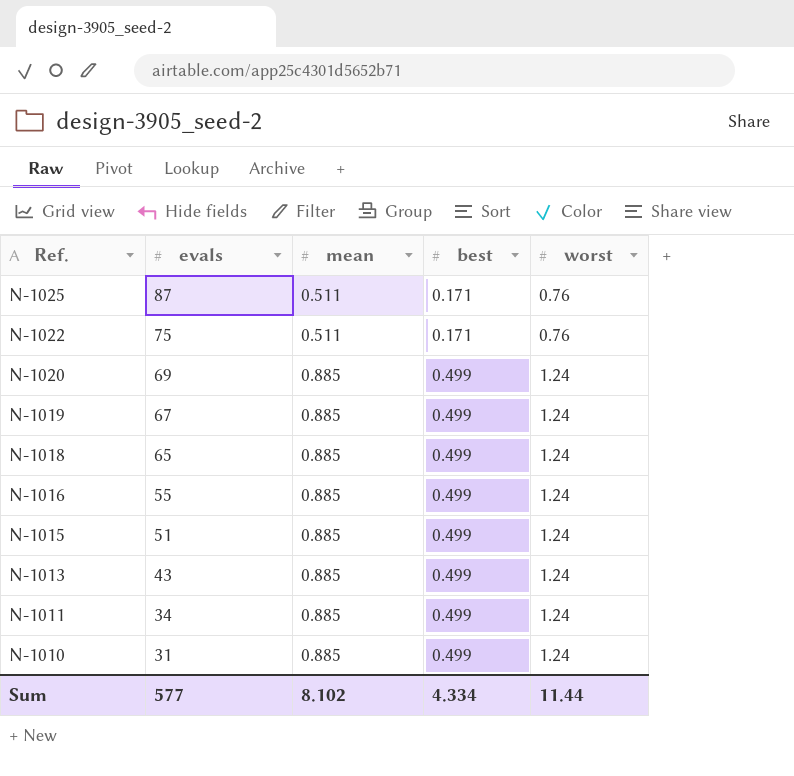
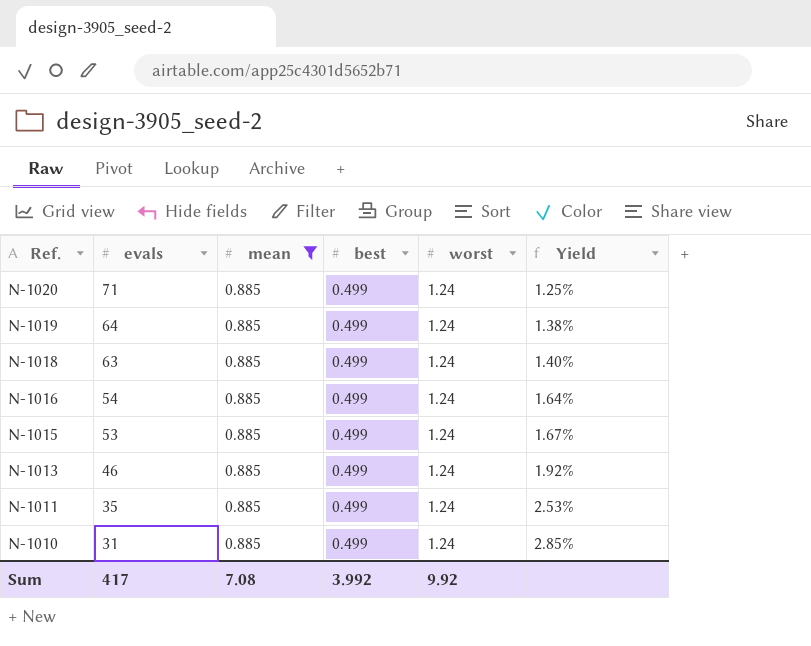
filter: none -> mean = 0.885
column Yield | formula: none -> [mean] / [evals]
N-1020 | evals: 69 -> 71
N-1019 | evals: 67 -> 64
N-1018 | evals: 65 -> 63
N-1016 | evals: 55 -> 54
N-1015 | evals: 51 -> 53
N-1013 | evals: 43 -> 46
N-1011 | evals: 34 -> 35
Sum | evals: 577 -> 417
Sum | mean: 8.102 -> 7.08
Sum | best: 4.334 -> 3.992
Sum | worst: 11.44 -> 9.92

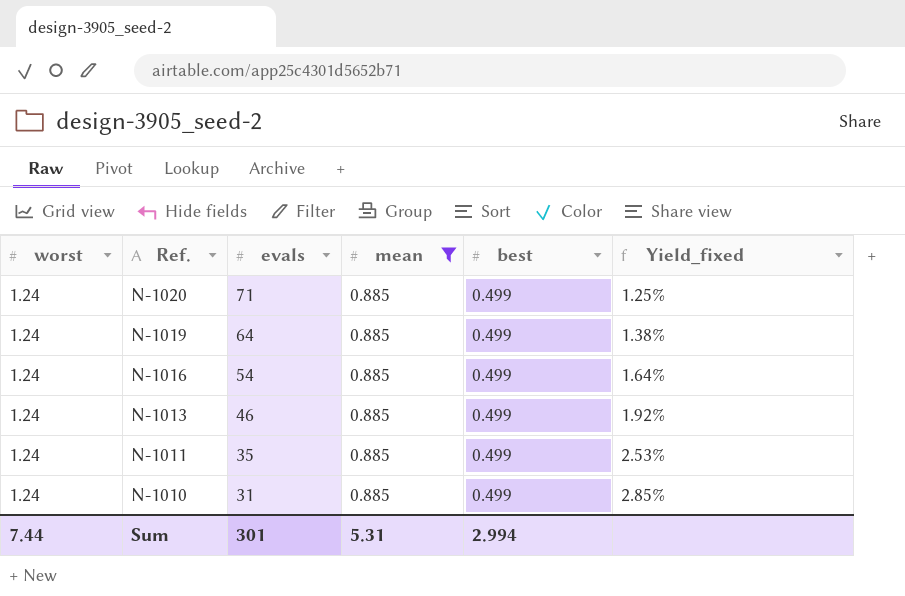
column worst | position: 5 -> 1
column name: Yield -> Yield_fixed
row N-1018: 63 | 0.885 | 0.499 | 1.24 | 1.40% -> none
row N-1015: 53 | 0.885 | 0.499 | 1.24 | 1.67% -> none
Sum | worst: 9.92 -> 7.44
Sum | evals: 417 -> 301
Sum | mean: 7.08 -> 5.31
Sum | best: 3.992 -> 2.994

